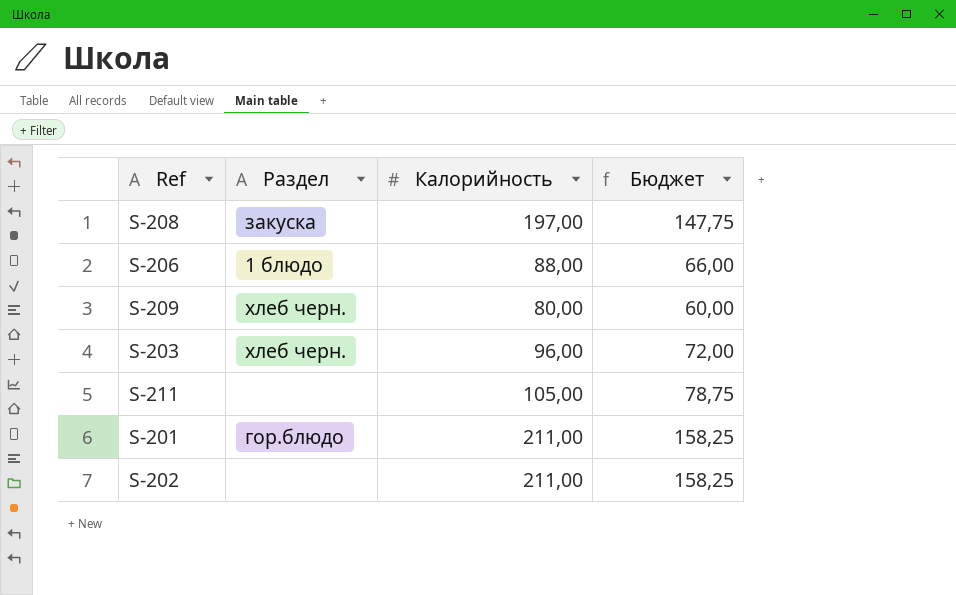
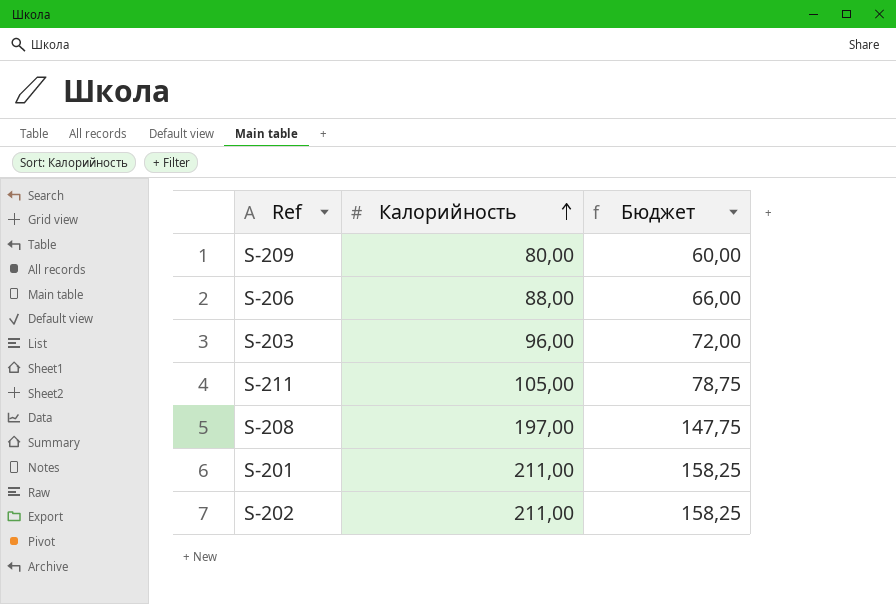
row order: none -> Калорийность ascending
column Раздел | position: 2 -> none

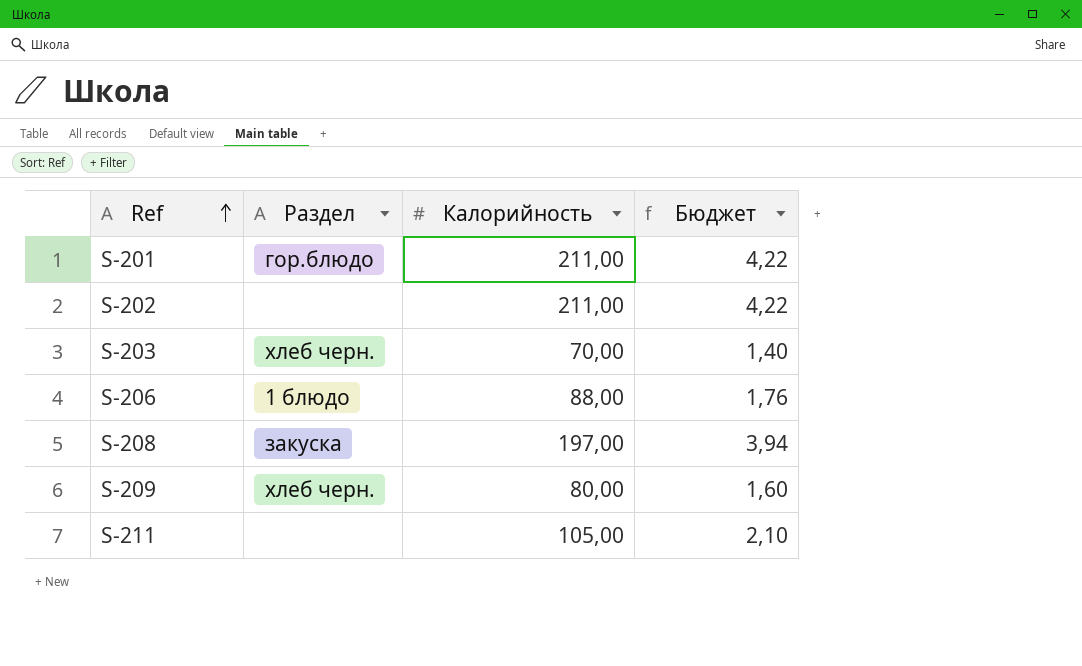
row order: Калорийность ascending -> Ref ascending
column Раздел | position: none -> 2
column Бюджет | formula: [Калорийность] * 0,75 -> [Калорийность] * 0,02
S-203 | Калорийность: 96,00 -> 70,00

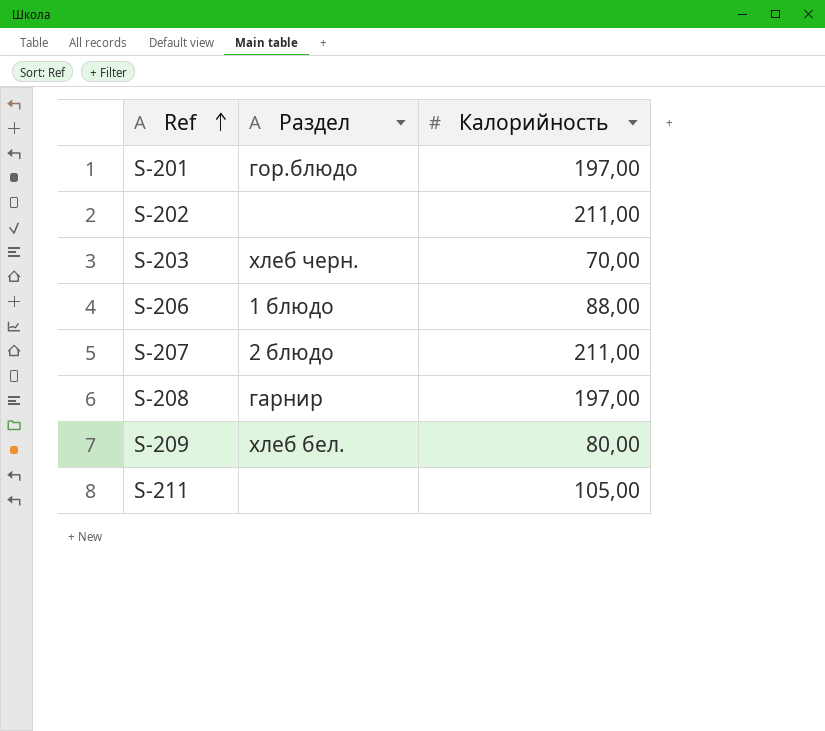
column Бюджет | formula: [Калорийность] * 0,02 -> none
S-201 | Калорийность: 211,00 -> 197,00
row S-207: none -> 2 блюдо | 211,00
S-208 | Раздел: закуска -> гарнир
S-209 | Раздел: хлеб черн. -> хлеб бел.

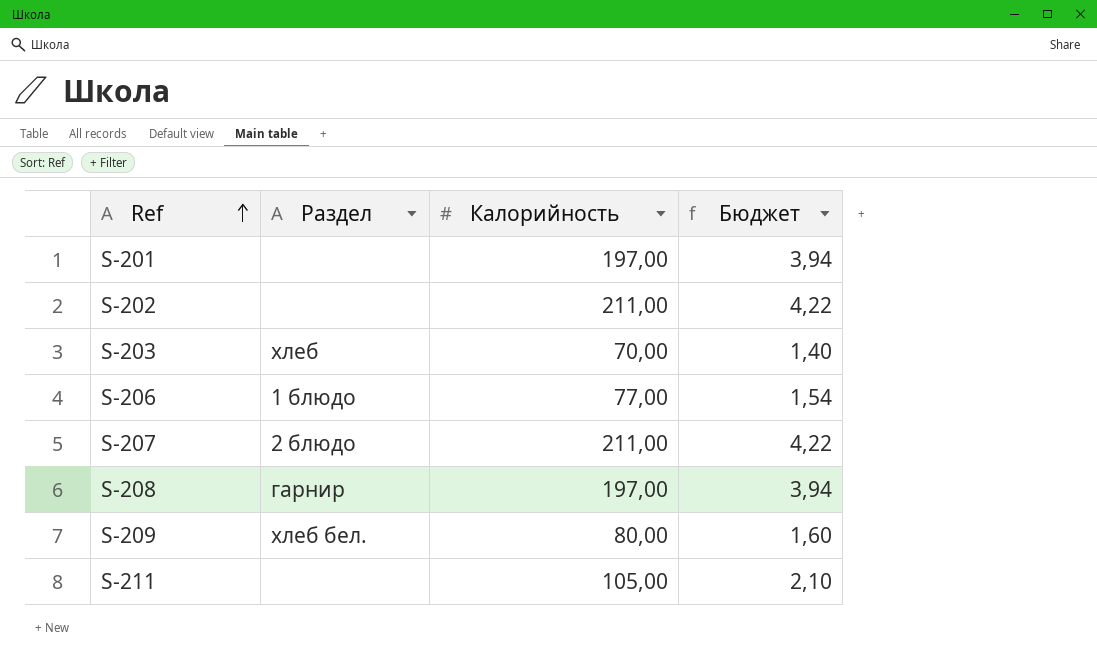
column Бюджет | formula: none -> [Калорийность] * 0,02
S-201 | Раздел: гор.блюдо -> none
S-203 | Раздел: хлеб черн. -> хлеб
S-206 | Калорийность: 88,00 -> 77,00

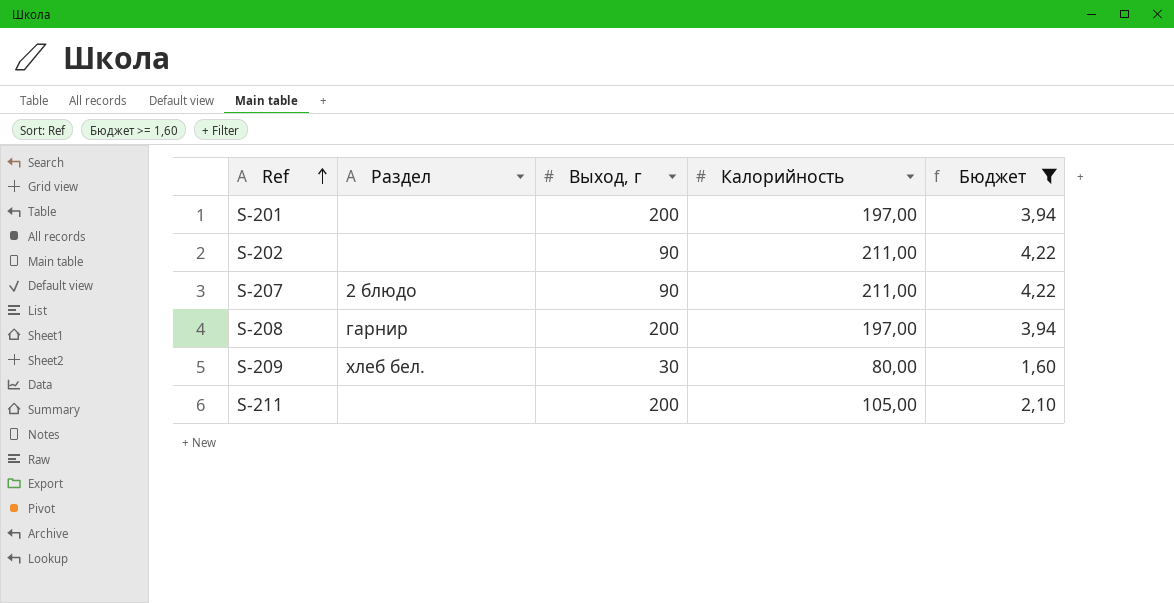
filter: none -> Бюджет >= 1,60
column Выход, г | position: none -> 3

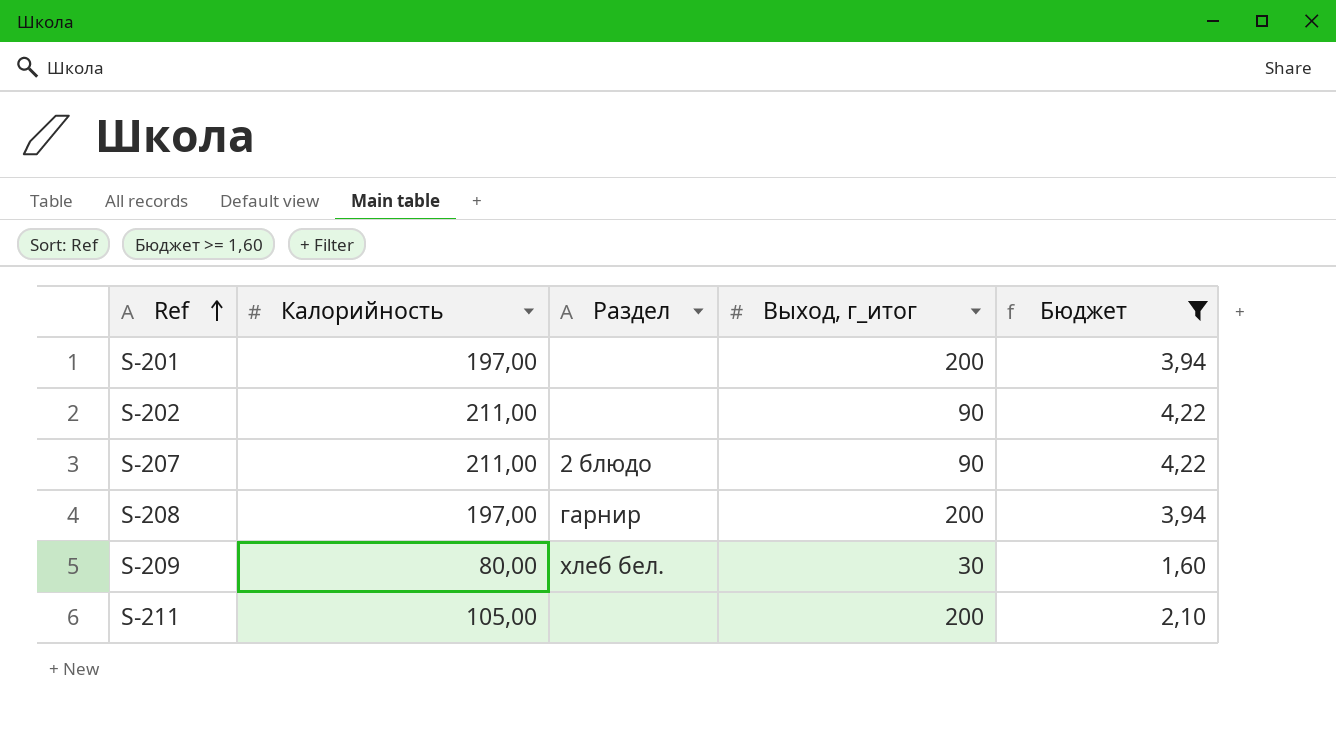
column Калорийность | position: 4 -> 2
column name: Выход, г -> Выход, г_итог

